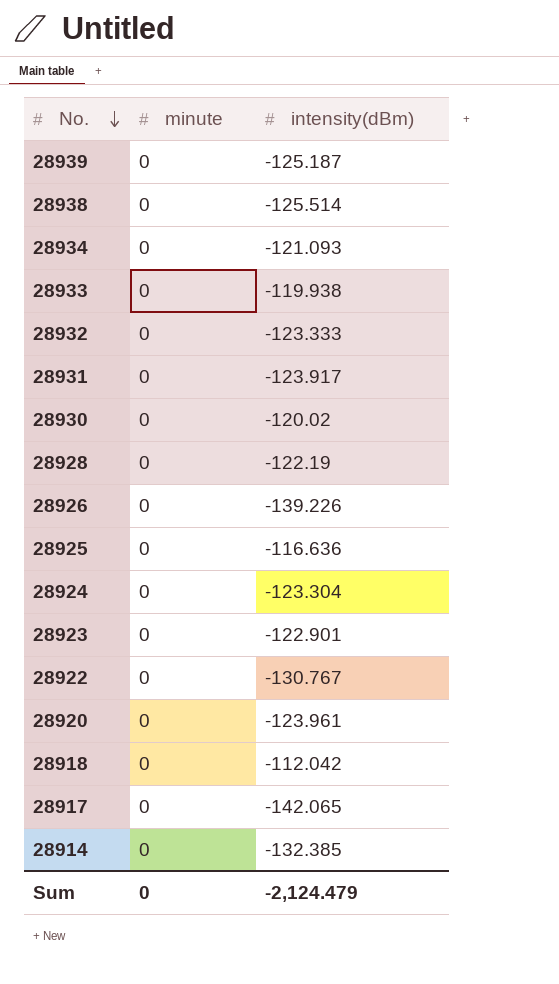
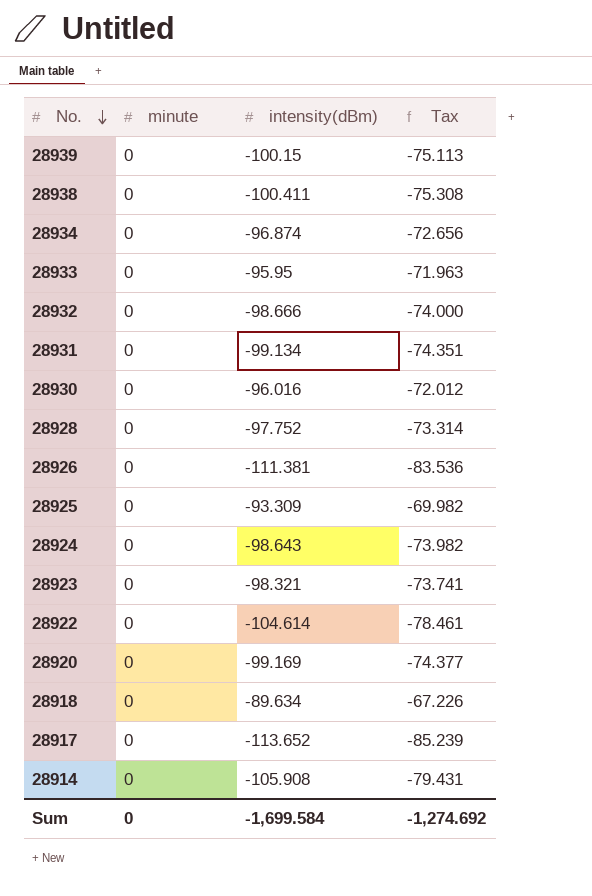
column Tax | formula: none -> [intensity(dBm)] * 0.75
28939 | intensity(dBm): -125.187 -> -100.15
28938 | intensity(dBm): -125.514 -> -100.411
28934 | intensity(dBm): -121.093 -> -96.874
28933 | intensity(dBm): -119.938 -> -95.95
28932 | intensity(dBm): -123.333 -> -98.666
28931 | intensity(dBm): -123.917 -> -99.134
28930 | intensity(dBm): -120.02 -> -96.016
28928 | intensity(dBm): -122.19 -> -97.752
28926 | intensity(dBm): -139.226 -> -111.381
28925 | intensity(dBm): -116.636 -> -93.309
28924 | intensity(dBm): -123.304 -> -98.643
28923 | intensity(dBm): -122.901 -> -98.321
28922 | intensity(dBm): -130.767 -> -104.614
28920 | intensity(dBm): -123.961 -> -99.169
28918 | intensity(dBm): -112.042 -> -89.634
28917 | intensity(dBm): -142.065 -> -113.652
28914 | intensity(dBm): -132.385 -> -105.908
Sum | intensity(dBm): -2,124.479 -> -1,699.584

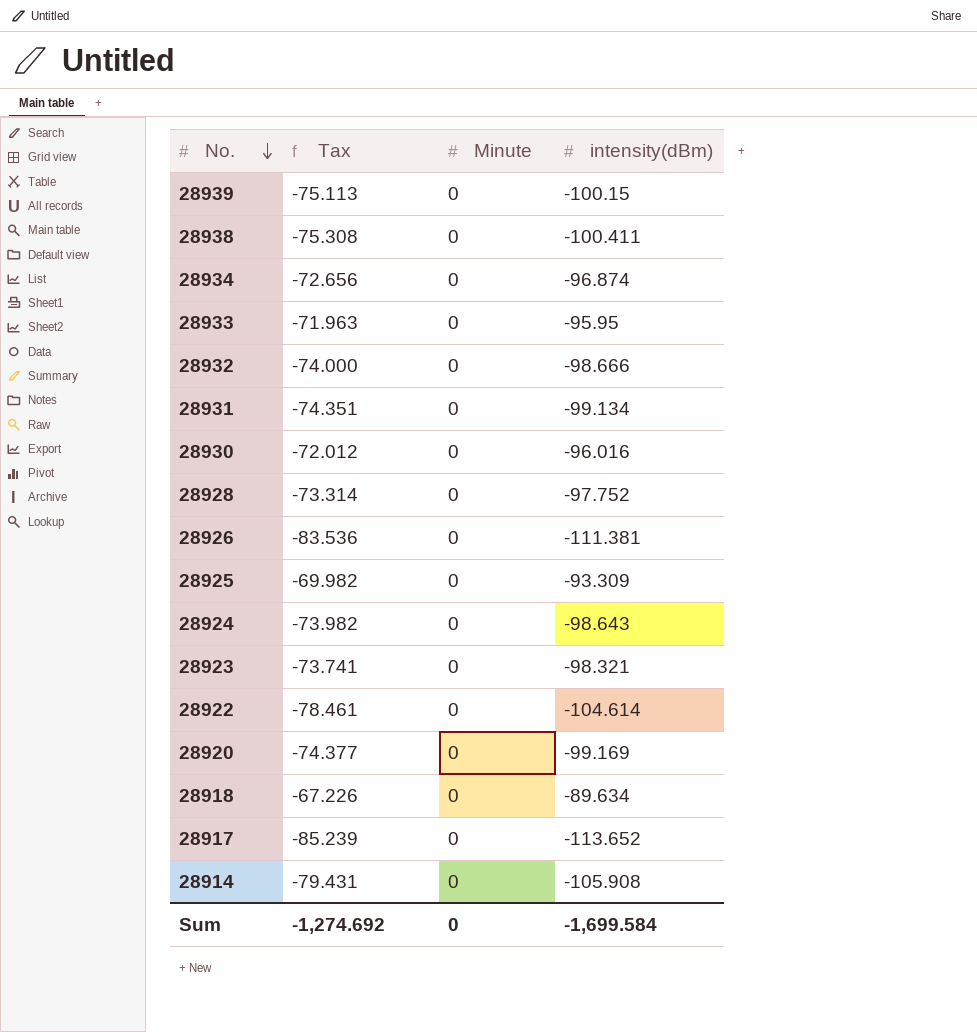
column Tax | position: 4 -> 2
column name: minute -> Minute

